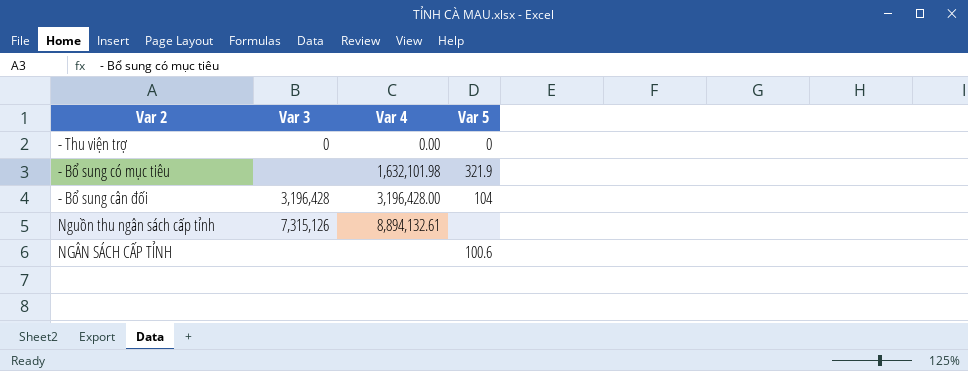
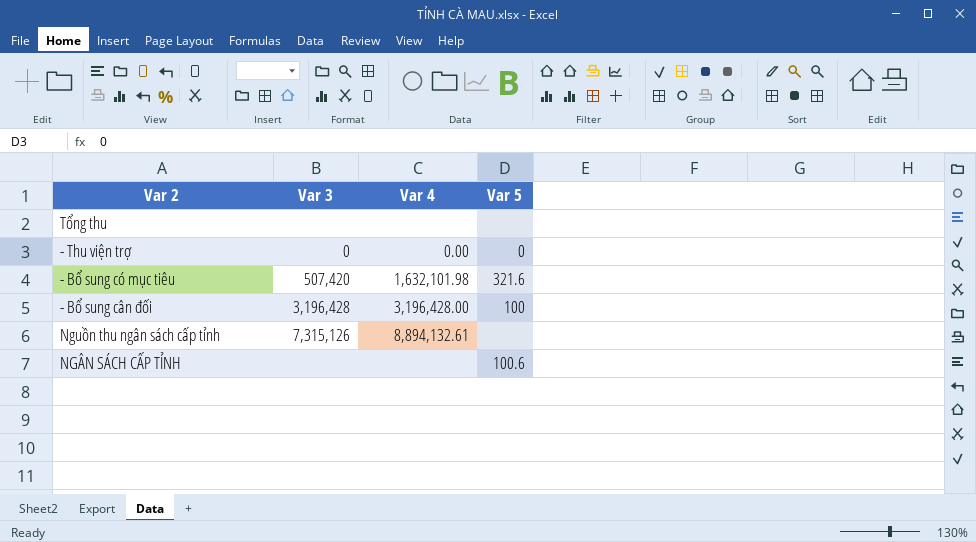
row Tổng thu: none -> none | none | none
- Bổ sung có mục tiêu | Var 3: none -> 507,420
- Bổ sung có mục tiêu | Var 5: 321.9 -> 321.6
- Bổ sung cân đối | Var 5: 104 -> 100

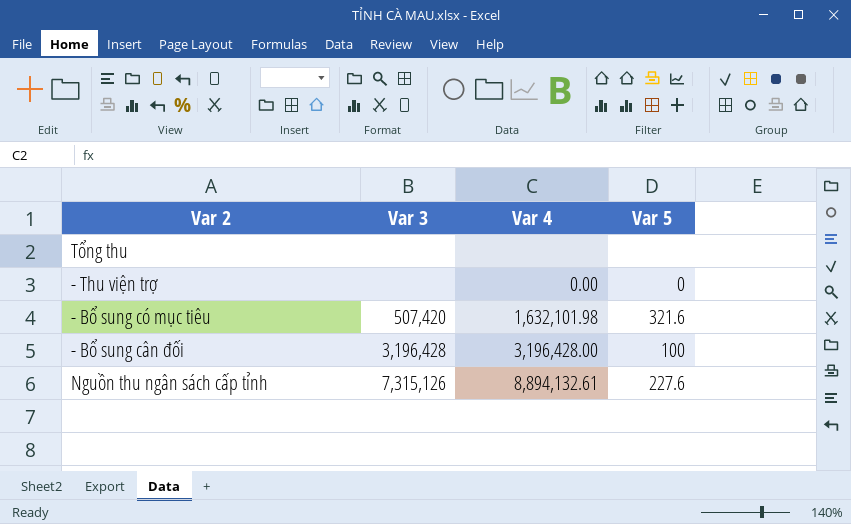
row NGÂN SÁCH CẤP TỈNH: none | none | 100.6 -> none
- Thu viện trợ | Var 3: 0 -> none
Nguồn thu ngân sách cấp tỉnh | Var 5: none -> 227.6

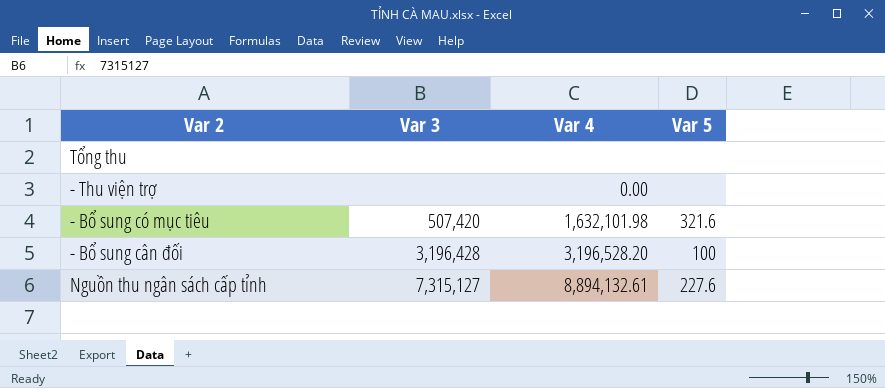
- Thu viện trợ | Var 5: 0 -> none
- Bổ sung cân đối | Var 4: 3,196,428.00 -> 3,196,528.20
Nguồn thu ngân sách cấp tỉnh | Var 3: 7,315,126 -> 7,315,127

